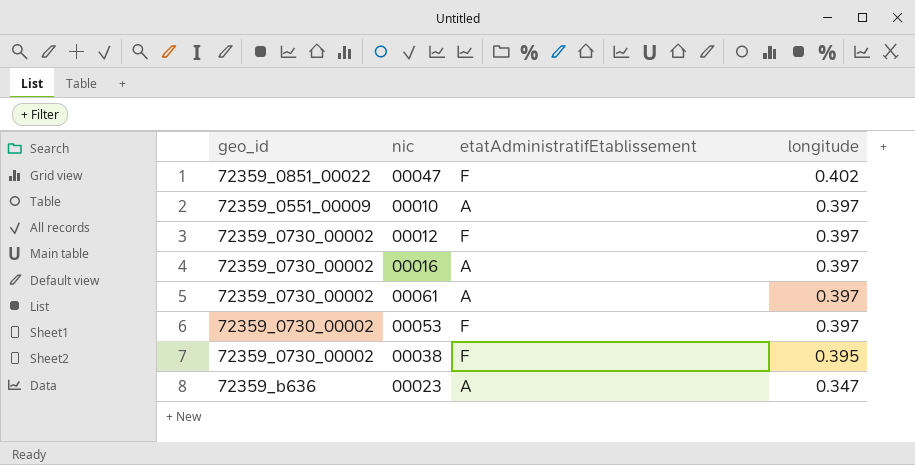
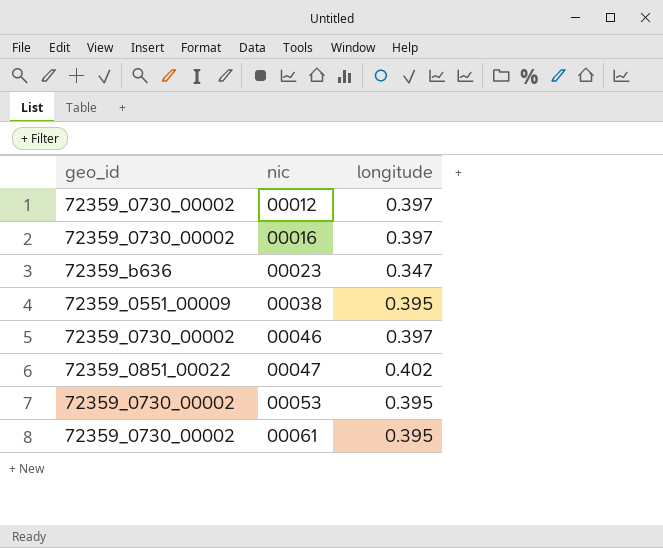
row order: longitude descending -> nic ascending
column etatAdministratifEtablissement | position: 3 -> none
row 00010: 72359_0551_00009 | A | 0.397 -> none
00038 | geo_id: 72359_0730_00002 -> 72359_0551_00009
row 00046: none -> 72359_0730_00002 | 0.397
00053 | longitude: 0.397 -> 0.395
00061 | longitude: 0.397 -> 0.395

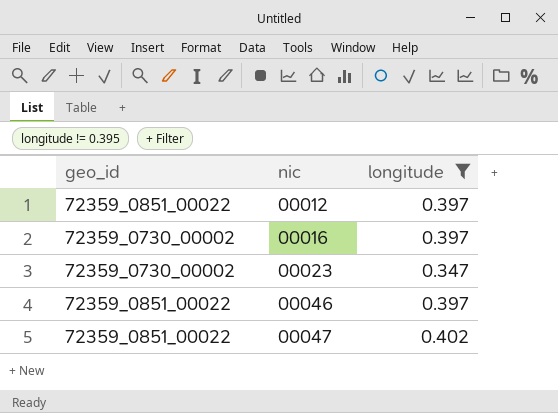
filter: none -> longitude != 0.395
00012 | geo_id: 72359_0730_00002 -> 72359_0851_00022
00023 | geo_id: 72359_b636 -> 72359_0730_00002
00046 | geo_id: 72359_0730_00002 -> 72359_0851_00022

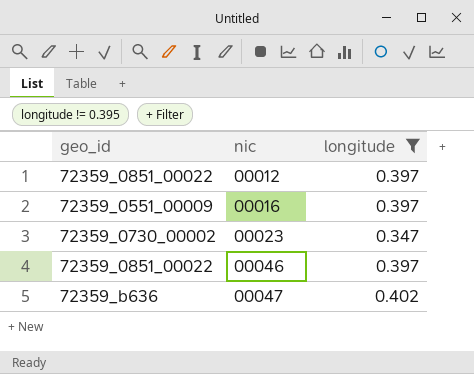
00016 | geo_id: 72359_0730_00002 -> 72359_0551_00009
00047 | geo_id: 72359_0851_00022 -> 72359_b636

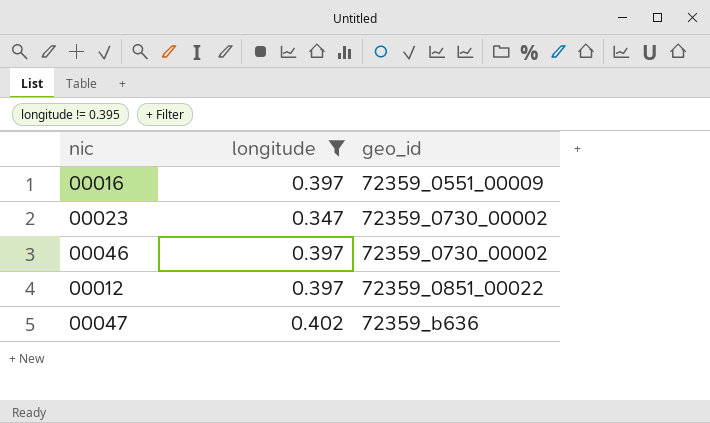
row order: nic ascending -> geo_id ascending
column geo_id | position: 1 -> 3
00046 | geo_id: 72359_0851_00022 -> 72359_0730_00002

